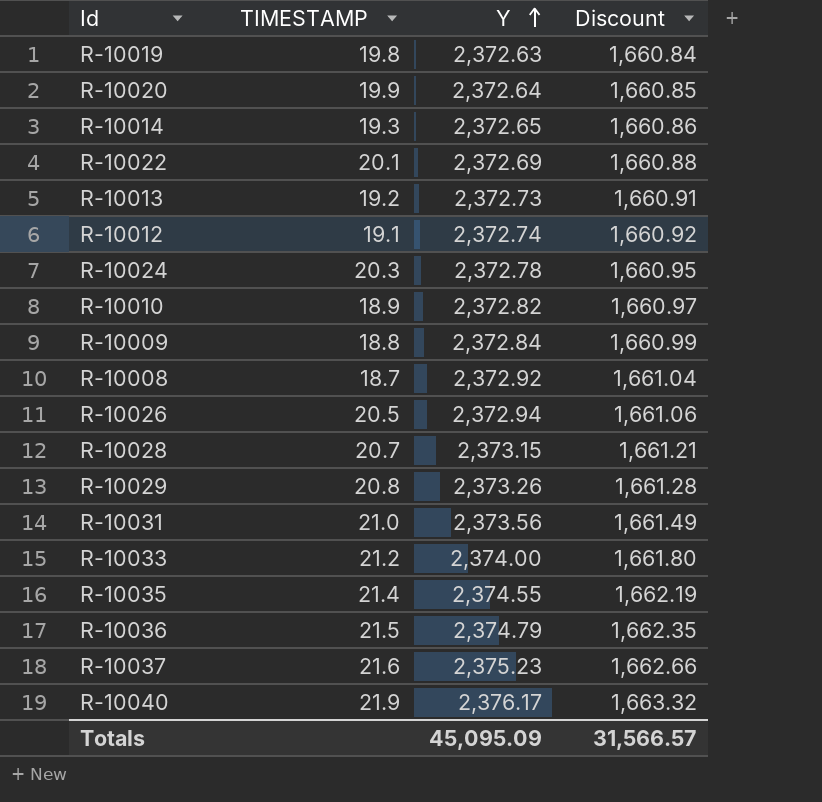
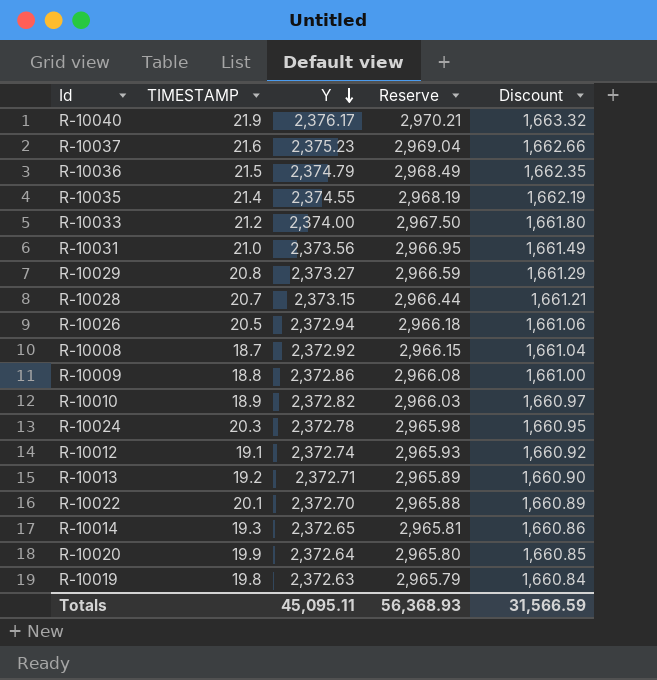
row order: Y ascending -> Y descending
column Reserve | formula: none -> [Y] * 1.25
R-10029 | Y: 2,373.26 -> 2,373.27
R-10029 | Discount: 1,661.28 -> 1,661.29
R-10009 | Y: 2,372.84 -> 2,372.86
R-10009 | Discount: 1,660.99 -> 1,661.00
R-10013 | Y: 2,372.73 -> 2,372.71
R-10013 | Discount: 1,660.91 -> 1,660.90
R-10022 | Y: 2,372.69 -> 2,372.70
R-10022 | Discount: 1,660.88 -> 1,660.89
Totals | Y: 45,095.09 -> 45,095.11
Totals | Discount: 31,566.57 -> 31,566.59

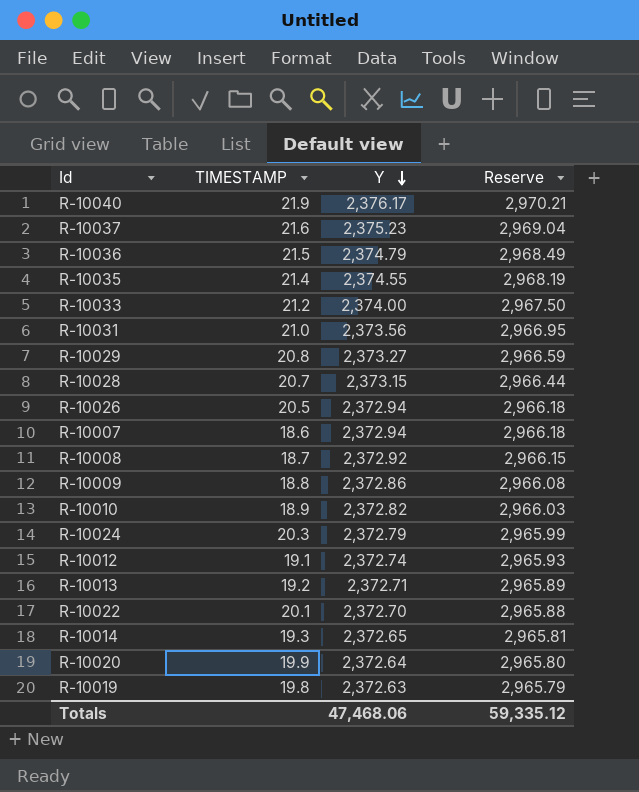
column Discount | formula: [Y] * 0.7 -> none
row R-10007: none -> 18.6 | 2,372.94 | 2,966.18
R-10024 | Y: 2,372.78 -> 2,372.79
R-10024 | Reserve: 2,965.98 -> 2,965.99
Totals | Y: 45,095.11 -> 47,468.06
Totals | Reserve: 56,368.93 -> 59,335.12

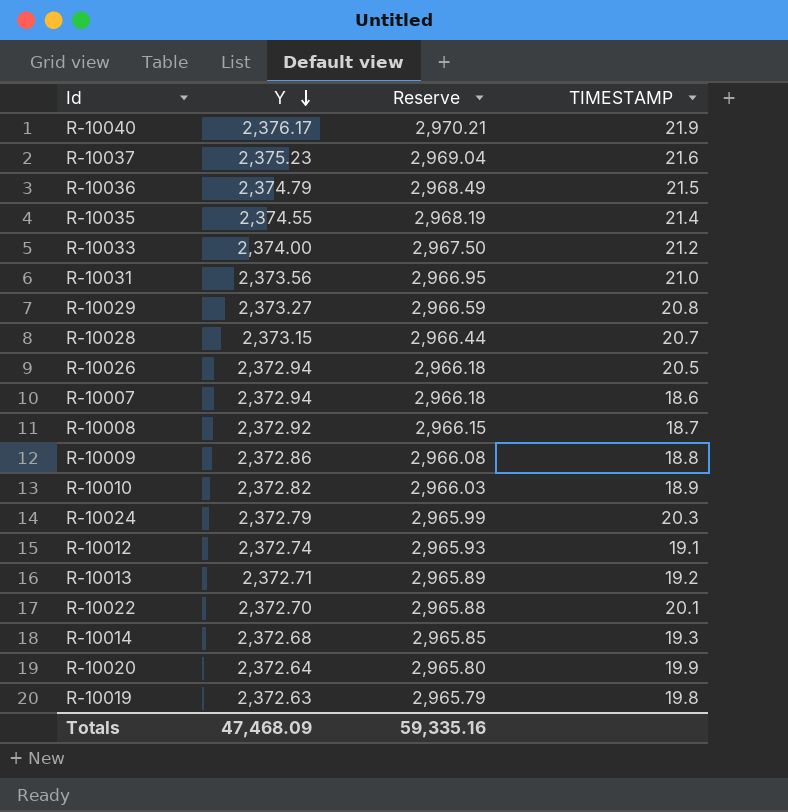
column TIMESTAMP | position: 2 -> 4
R-10014 | Y: 2,372.65 -> 2,372.68
R-10014 | Reserve: 2,965.81 -> 2,965.85
Totals | Y: 47,468.06 -> 47,468.09
Totals | Reserve: 59,335.12 -> 59,335.16

